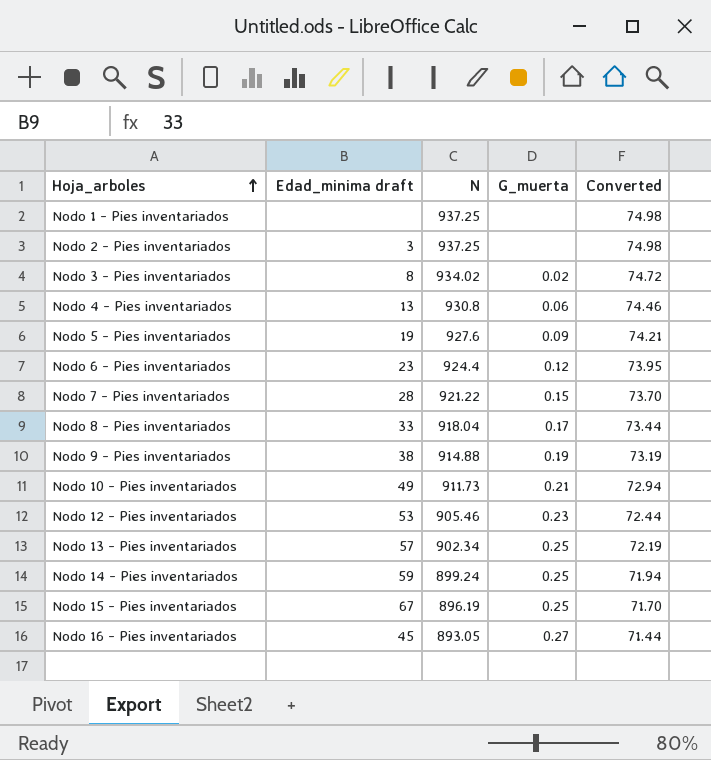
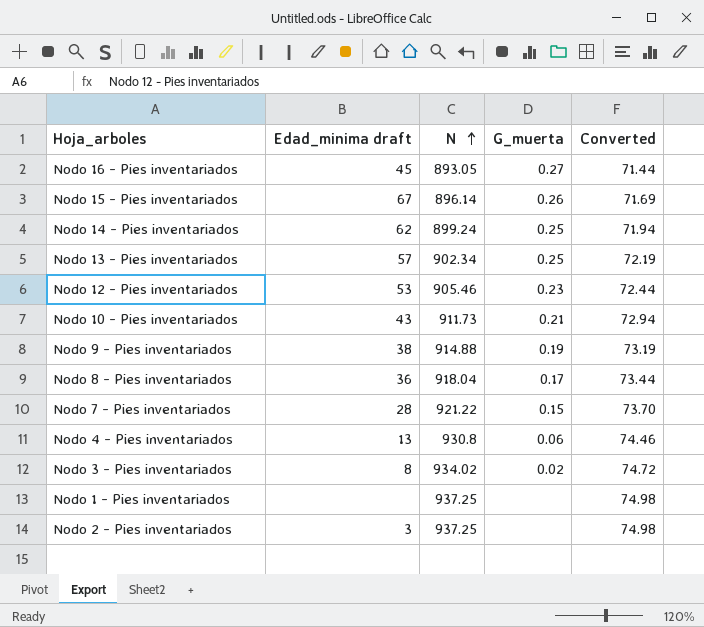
row order: Hoja_arboles ascending -> N ascending
row Nodo 5 - Pies inventariados: 19 | 927.6 | 0.09 | 74.21 -> none
row Nodo 6 - Pies inventariados: 23 | 924.4 | 0.12 | 73.95 -> none
Nodo 15 - Pies inventariados | N: 896.19 -> 896.14
Nodo 15 - Pies inventariados | G_muerta: 0.25 -> 0.26
Nodo 15 - Pies inventariados | Converted: 71.70 -> 71.69
Nodo 14 - Pies inventariados | Edad_minima draft: 59 -> 62
Nodo 10 - Pies inventariados | Edad_minima draft: 49 -> 43
Nodo 8 - Pies inventariados | Edad_minima draft: 33 -> 36

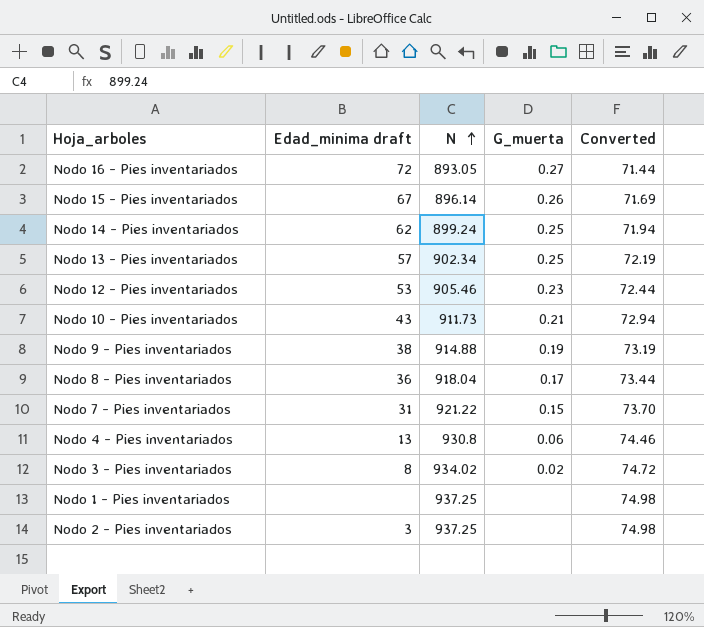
Nodo 16 - Pies inventariados | Edad_minima draft: 45 -> 72
Nodo 7 - Pies inventariados | Edad_minima draft: 28 -> 31

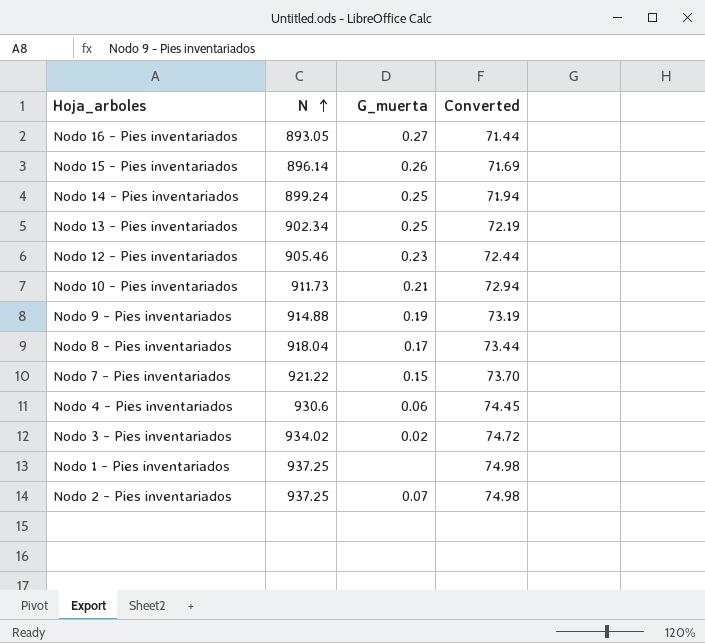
column Edad_minima draft | position: 2 -> none
Nodo 4 - Pies inventariados | N: 930.8 -> 930.6
Nodo 4 - Pies inventariados | Converted: 74.46 -> 74.45
Nodo 2 - Pies inventariados | G_muerta: none -> 0.07

